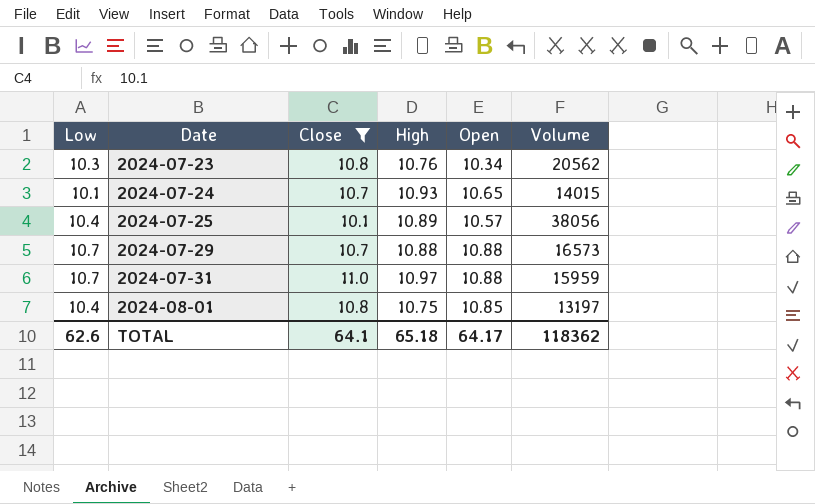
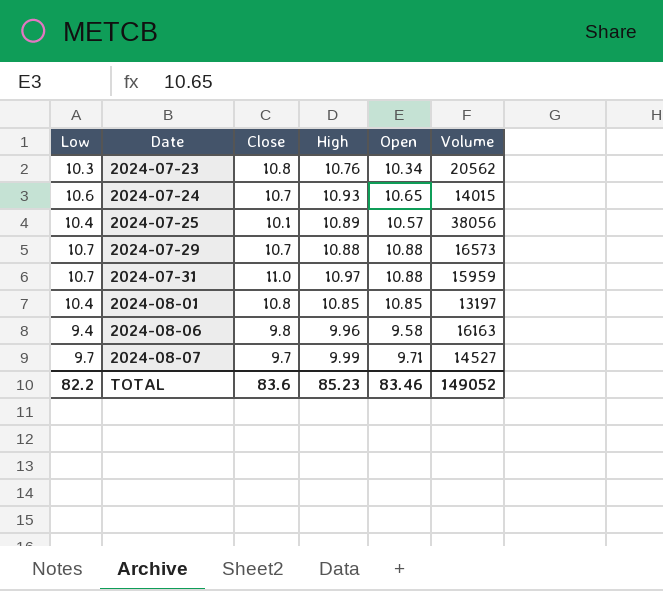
filter: Close >= 10.1 -> none
2024-07-24 | Low: 10.1 -> 10.6
2024-08-01 | High: 10.75 -> 10.85
TOTAL | Low: 62.6 -> 82.2
TOTAL | Close: 64.1 -> 83.6
TOTAL | High: 65.18 -> 85.23
TOTAL | Open: 64.17 -> 83.46
TOTAL | Volume: 118362 -> 149052

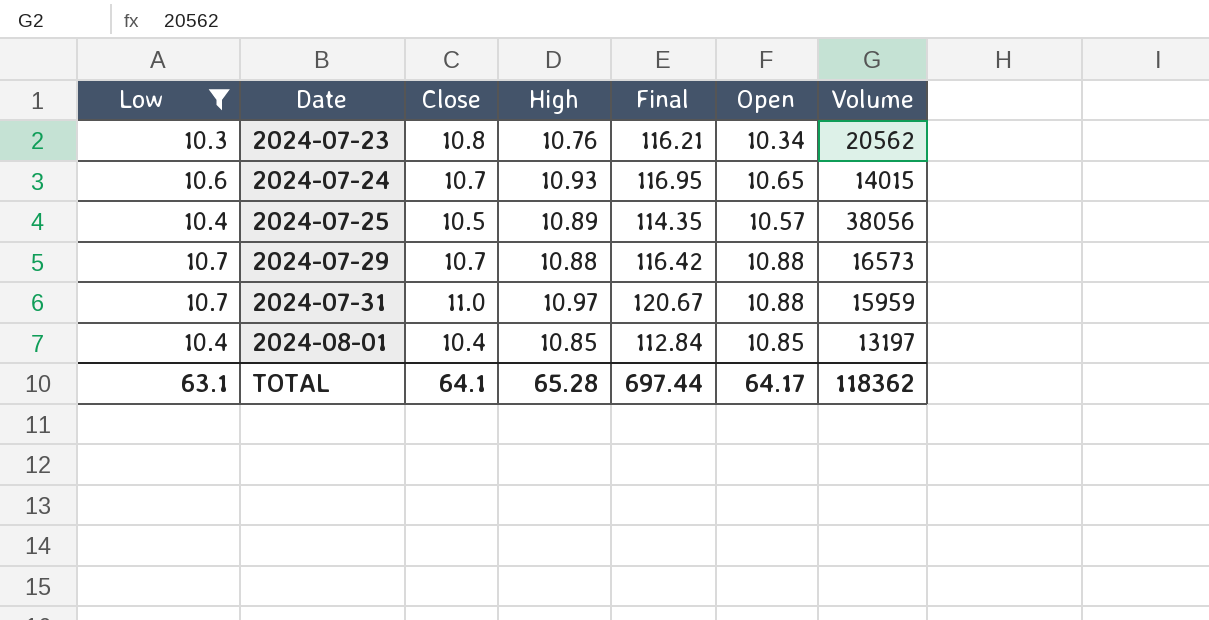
filter: none -> Low >= 10.3
column Final | formula: none -> [Close] * [High]
2024-07-25 | Close: 10.1 -> 10.5
2024-08-01 | Close: 10.8 -> 10.4
TOTAL | Low: 82.2 -> 63.1
TOTAL | Close: 83.6 -> 64.1
TOTAL | High: 85.23 -> 65.28
TOTAL | Open: 83.46 -> 64.17
TOTAL | Volume: 149052 -> 118362

